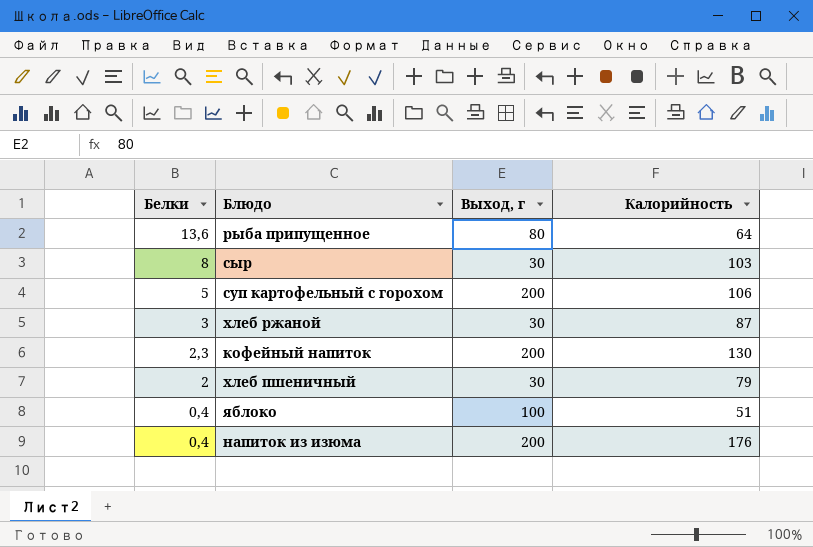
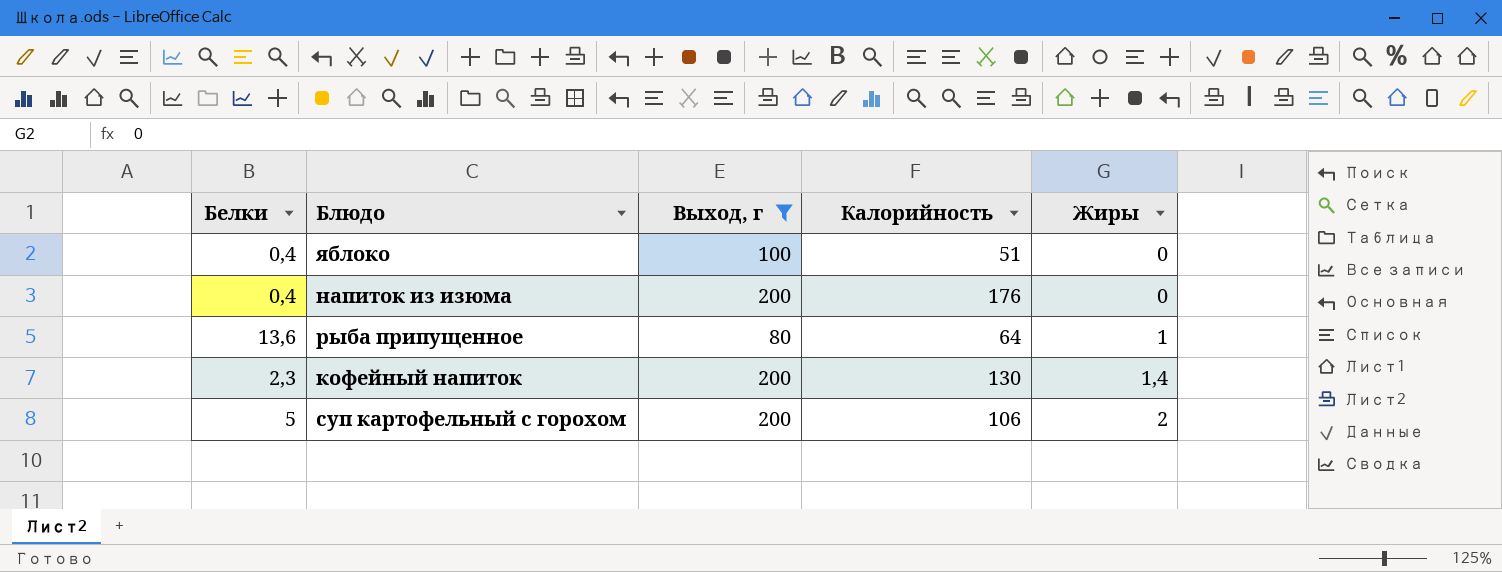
filter: none -> Выход, г != 30
row order: Белки descending -> Жиры ascending
column Жиры | position: none -> 5

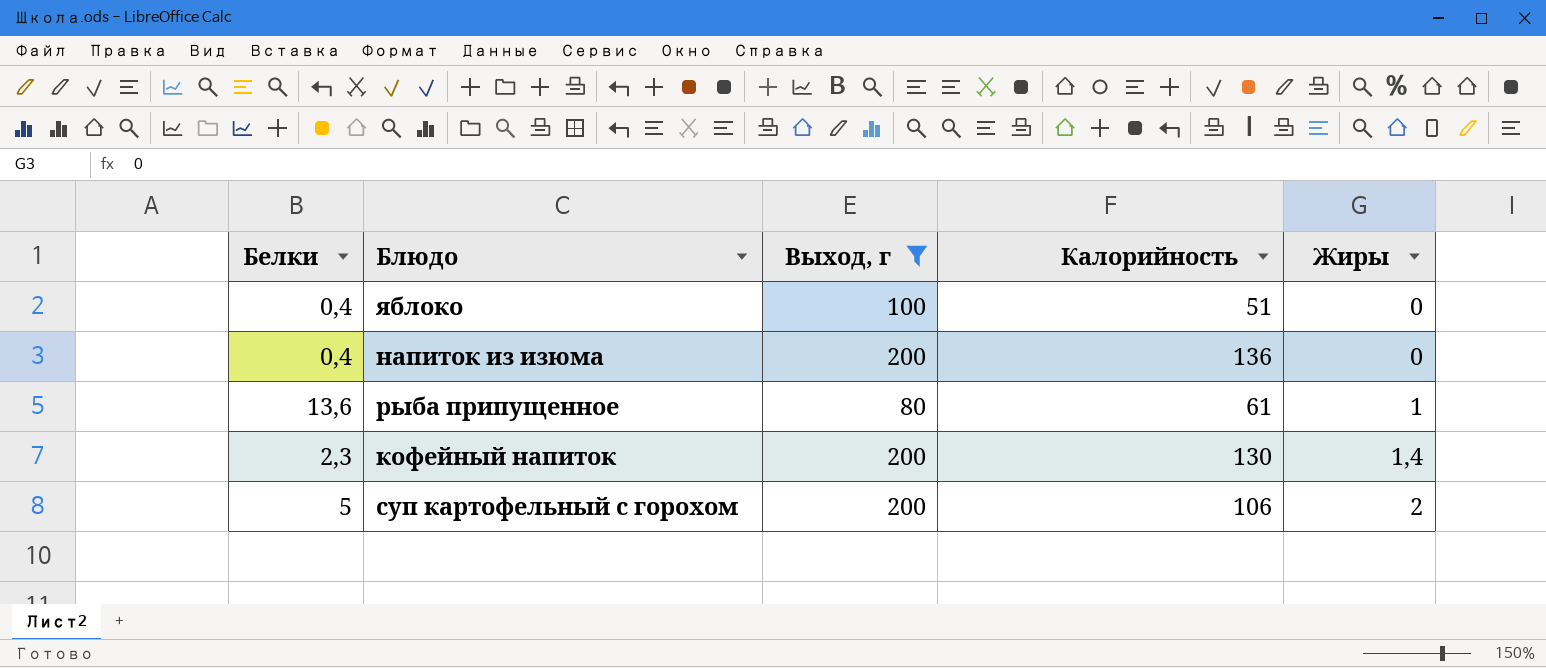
напиток из изюма | Калорийность: 176 -> 136
рыба припущенное | Калорийность: 64 -> 61

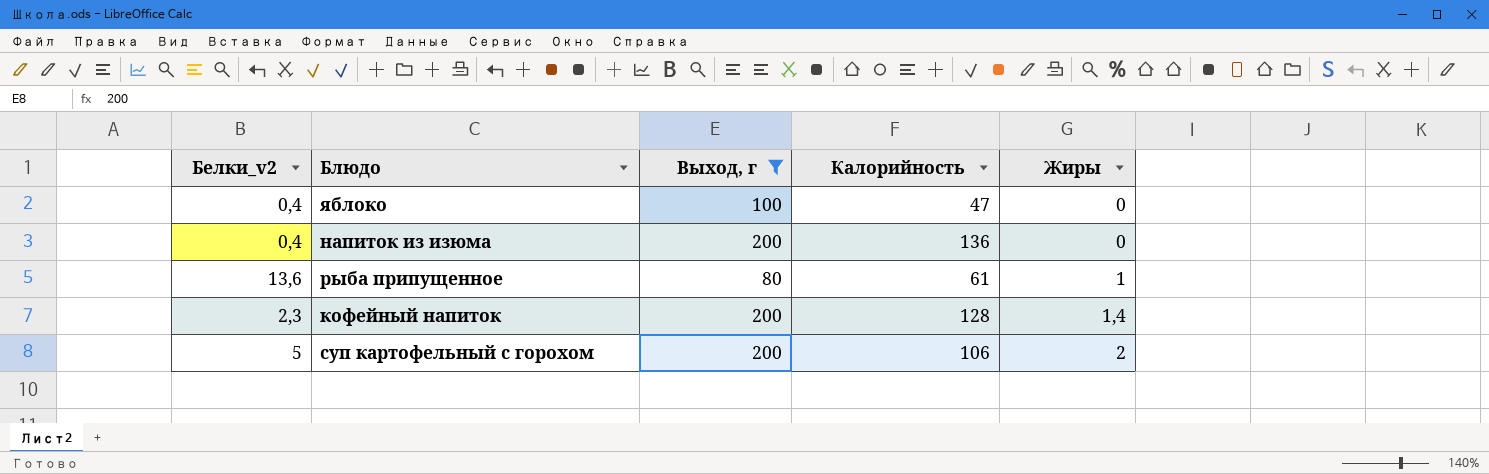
column name: Белки -> Белки_v2
яблоко | Калорийность: 51 -> 47
кофейный напиток | Калорийность: 130 -> 128

